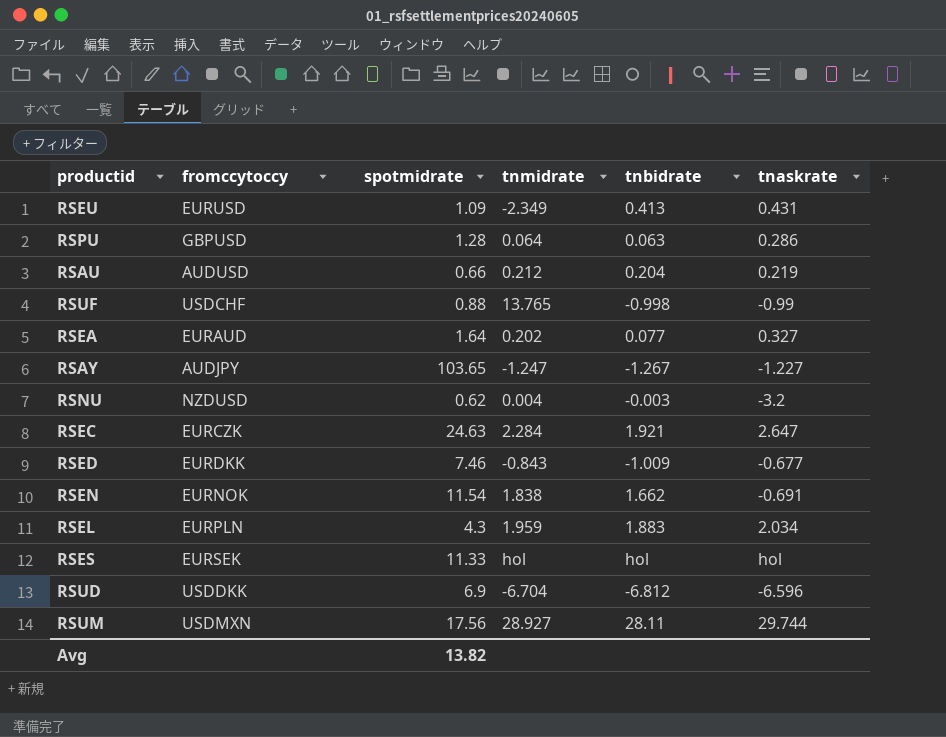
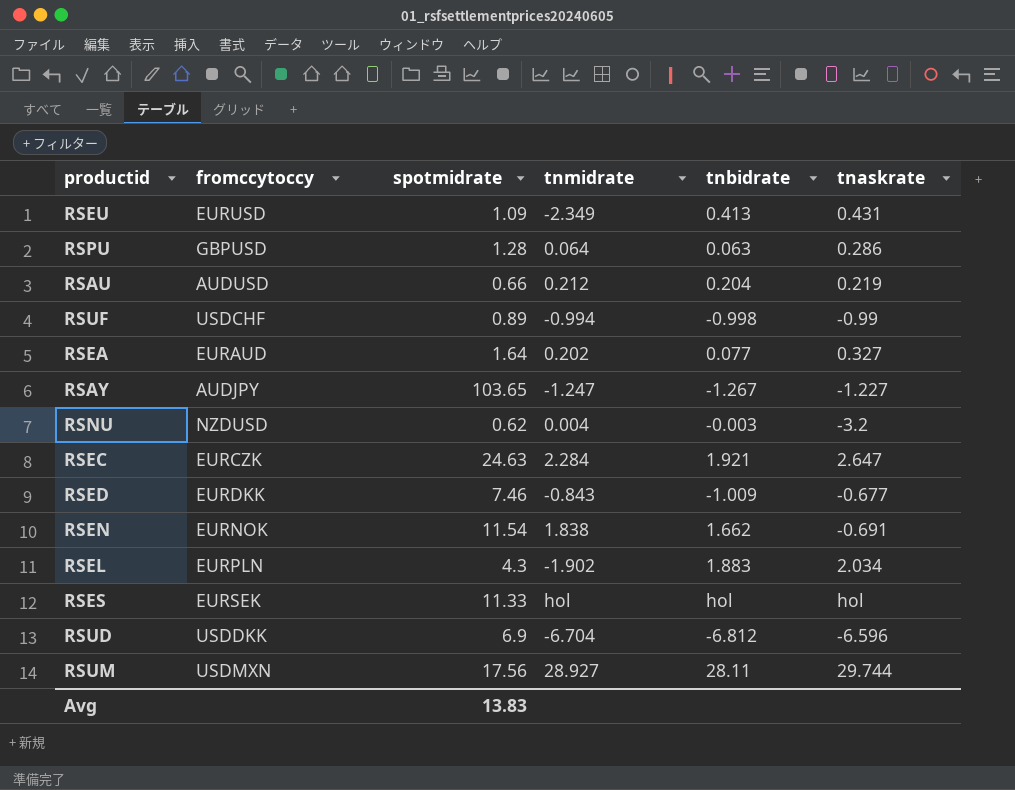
RSUF | spotmidrate: 0.88 -> 0.89
RSUF | tnmidrate: 13.765 -> -0.994
RSEL | tnmidrate: 1.959 -> -1.902
Avg | spotmidrate: 13.82 -> 13.83

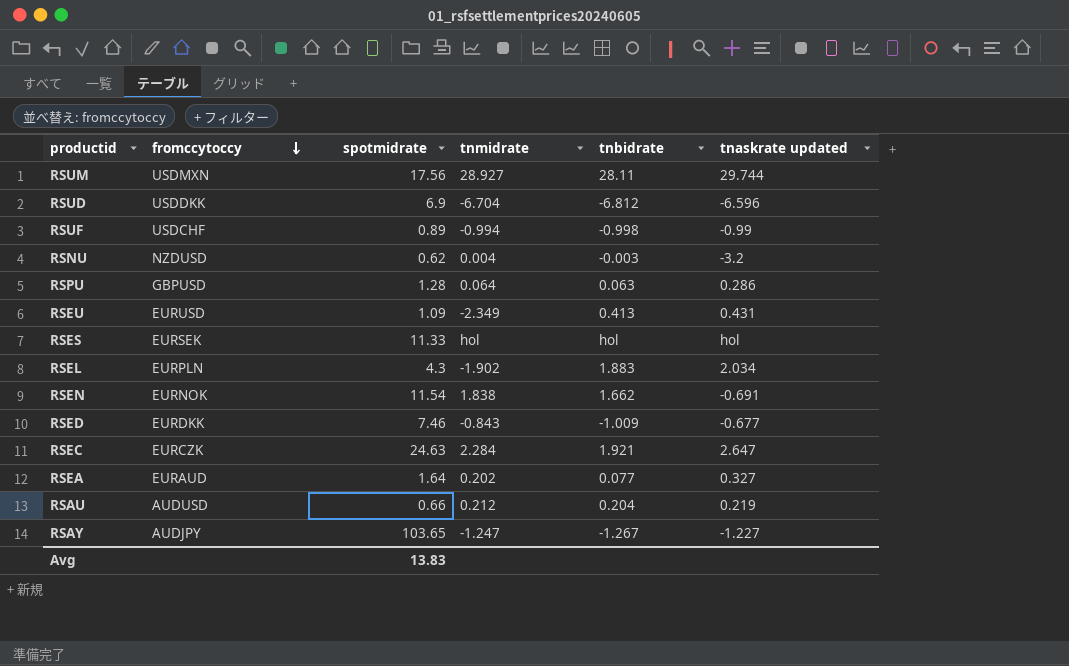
row order: none -> fromccytoccy descending
column name: tnaskrate -> tnaskrate updated

